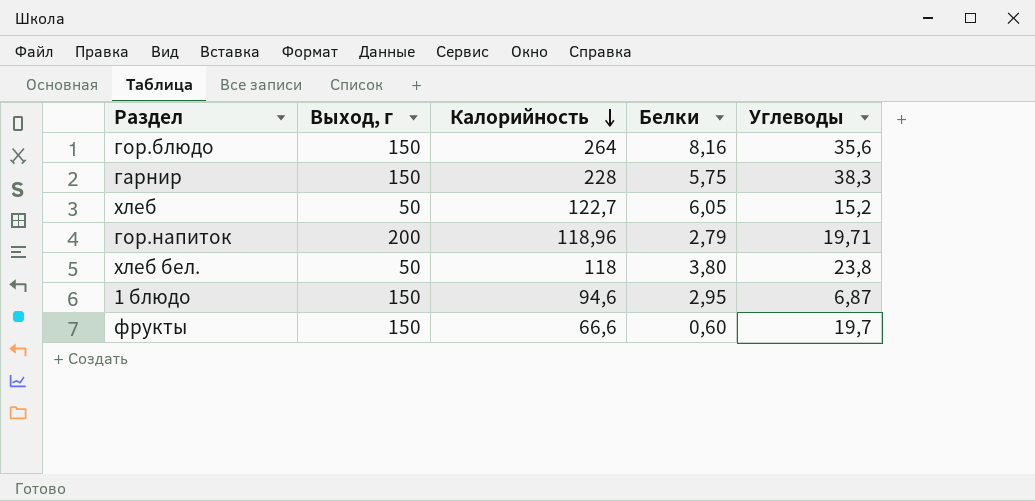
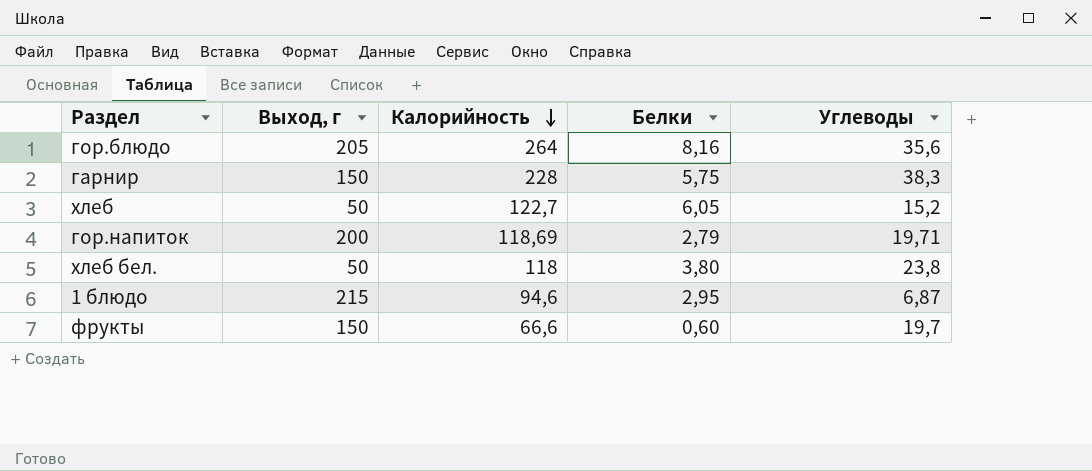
гор.блюдо | Выход, г: 150 -> 205
гор.напиток | Калорийность: 118,96 -> 118,69
1 блюдо | Выход, г: 150 -> 215

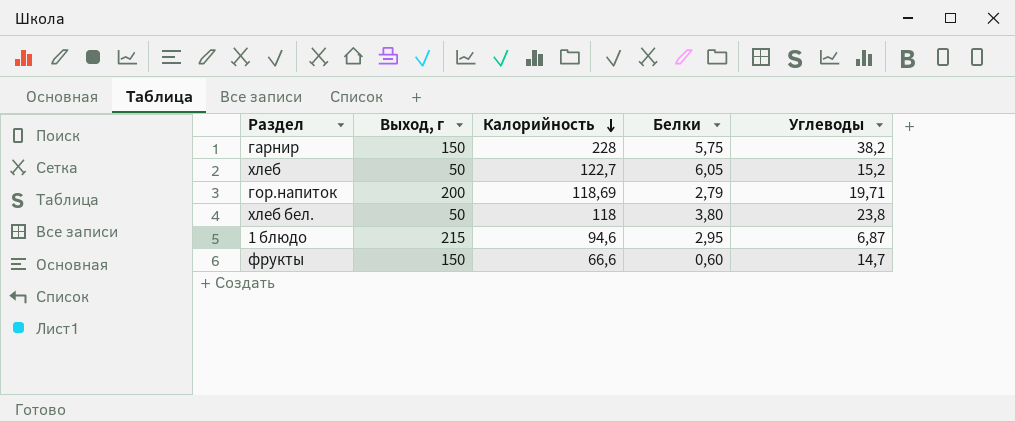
row гор.блюдо: 205 | 264 | 8,16 | 35,6 -> none
гарнир | Углеводы: 38,3 -> 38,2
фрукты | Углеводы: 19,7 -> 14,7

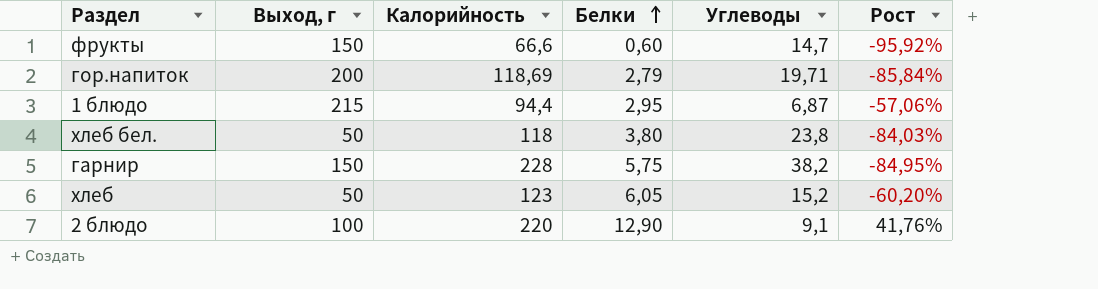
row order: Калорийность descending -> Белки ascending
column Рост | formula: none -> ([Белки] - [Углеводы]) / [Углеводы]
1 блюдо | Калорийность: 94,6 -> 94,4
хлеб | Калорийность: 122,7 -> 123
row 2 блюдо: none -> 100 | 220 | 12,90 | 9,1 | 41,76%

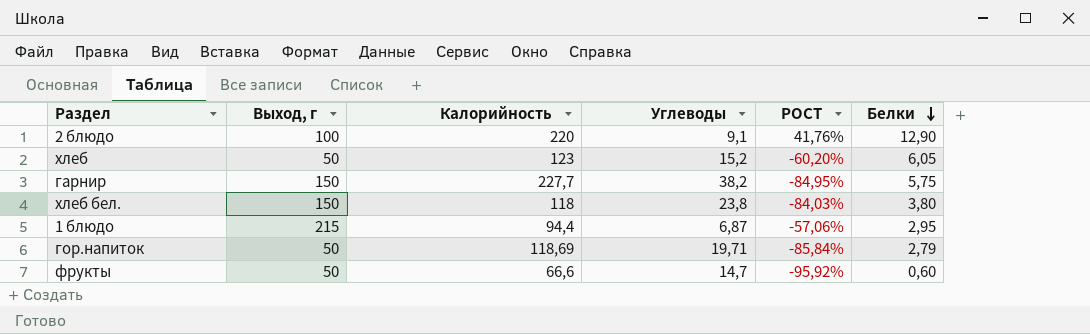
row order: Белки ascending -> Белки descending
column name: Рост -> РОСТ
column Белки | position: 4 -> 6
гарнир | Калорийность: 228 -> 227,7
хлеб бел. | Выход, г: 50 -> 150
гор.напиток | Выход, г: 200 -> 50
фрукты | Выход, г: 150 -> 50

